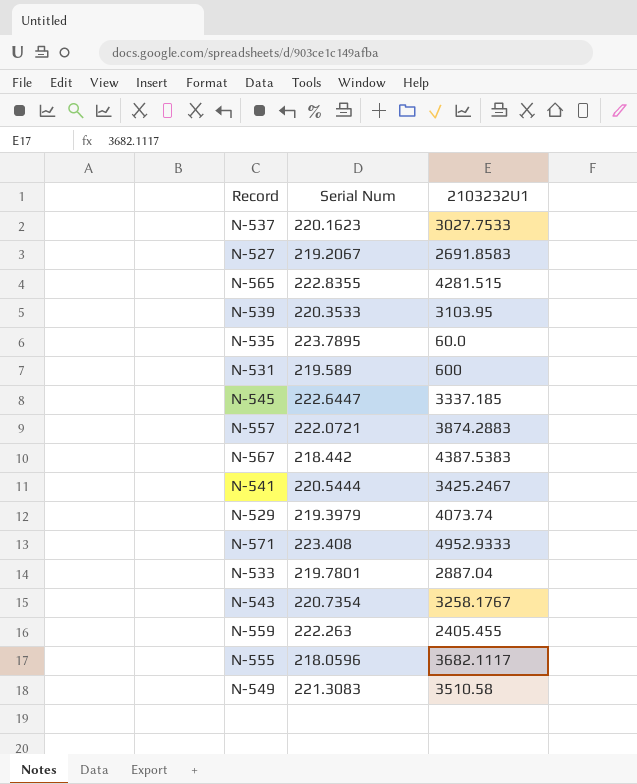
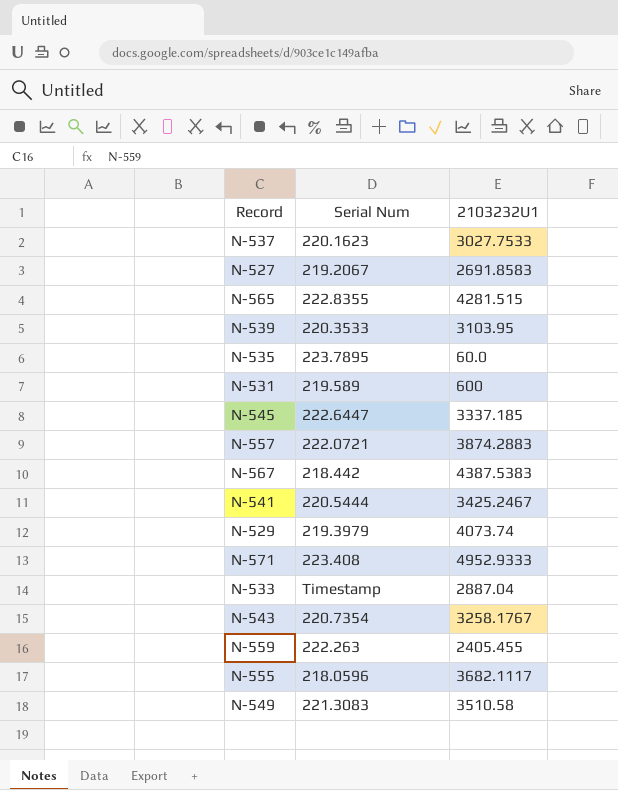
N-533 | Serial Num: 219.7801 -> Timestamp

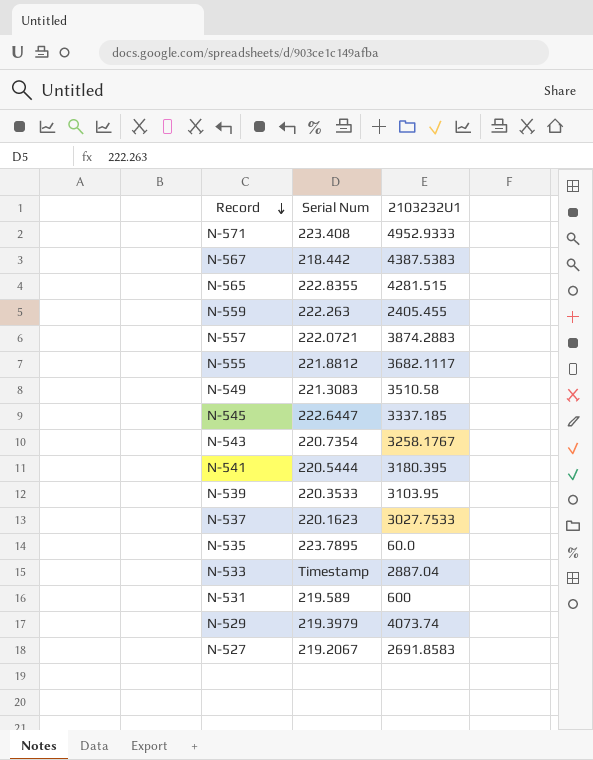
row order: none -> Record descending
N-555 | Serial Num: 218.0596 -> 221.8812
N-541 | 2103232U1: 3425.2467 -> 3180.395

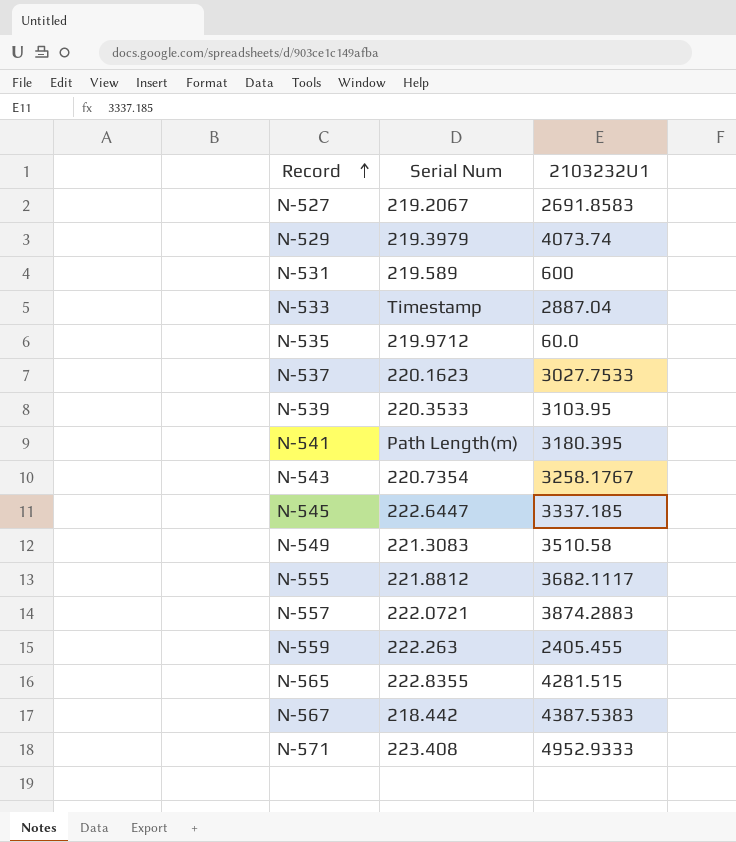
row order: Record descending -> Record ascending
N-535 | Serial Num: 223.7895 -> 219.9712
N-541 | Serial Num: 220.5444 -> Path Length(m)

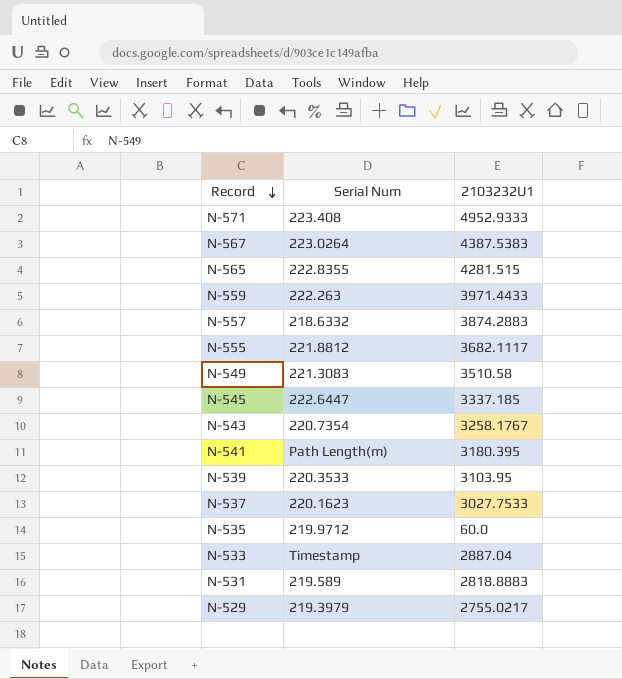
row order: Record ascending -> Record descending
row N-527: 219.2067 | 2691.8583 -> none
N-567 | Serial Num: 218.442 -> 223.0264
N-559 | 2103232U1: 2405.455 -> 3971.4433
N-557 | Serial Num: 222.0721 -> 218.6332
N-531 | 2103232U1: 600 -> 2818.8883
N-529 | 2103232U1: 4073.74 -> 2755.0217

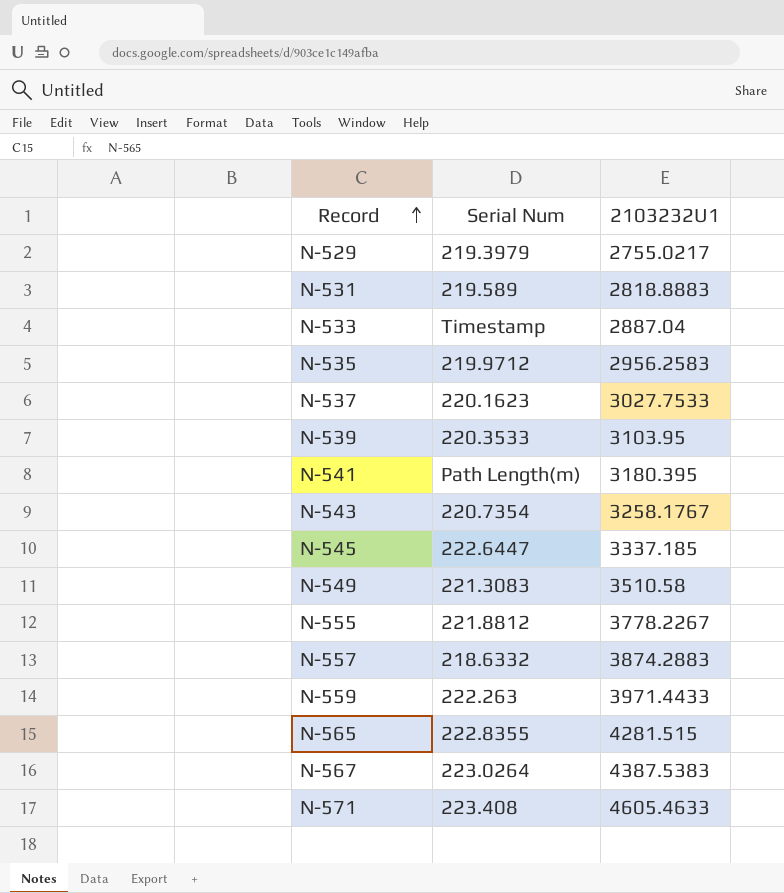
row order: Record descending -> Record ascending
N-535 | 2103232U1: 60.0 -> 2956.2583
N-555 | 2103232U1: 3682.1117 -> 3778.2267
N-571 | 2103232U1: 4952.9333 -> 4605.4633

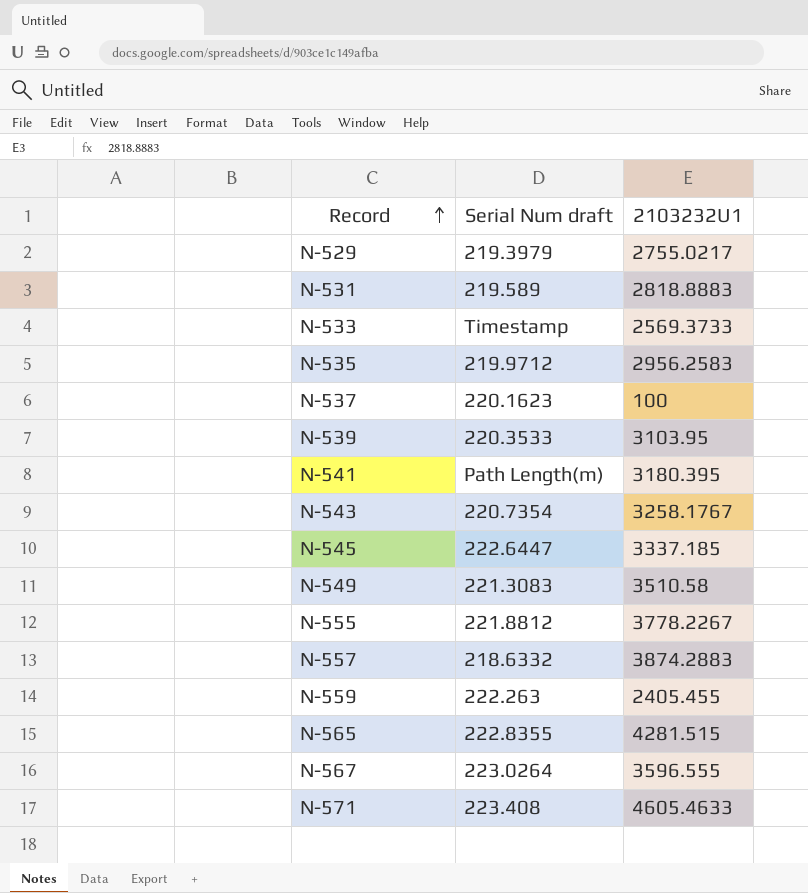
column name: Serial Num -> Serial Num draft
N-533 | 2103232U1: 2887.04 -> 2569.3733
N-537 | 2103232U1: 3027.7533 -> 100
N-559 | 2103232U1: 3971.4433 -> 2405.455
N-567 | 2103232U1: 4387.5383 -> 3596.555

